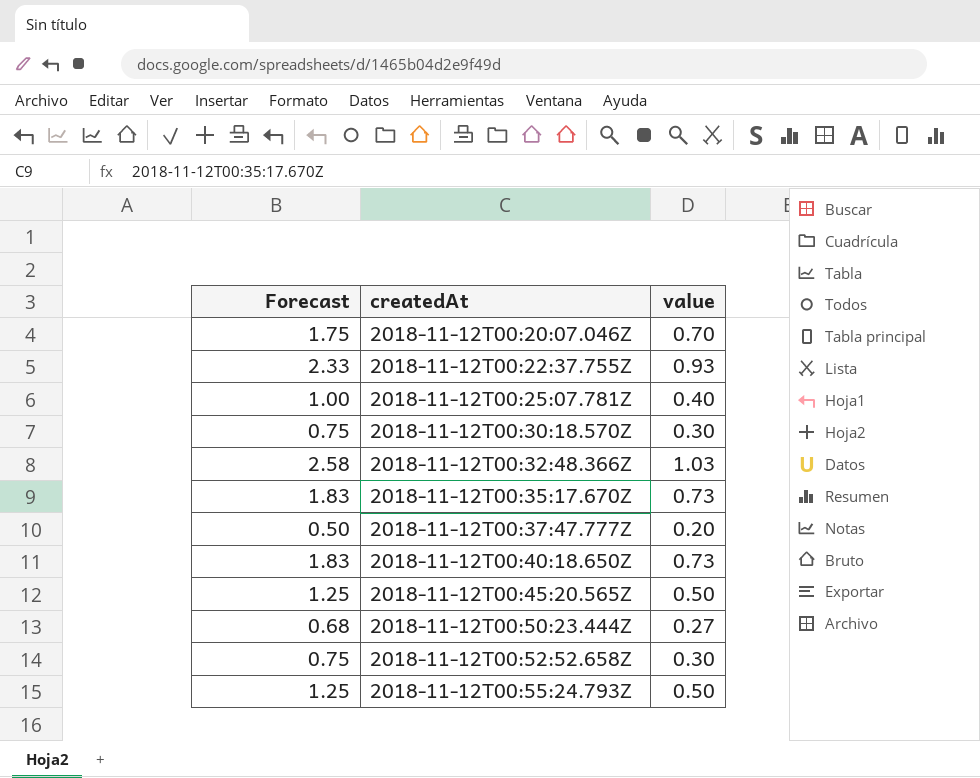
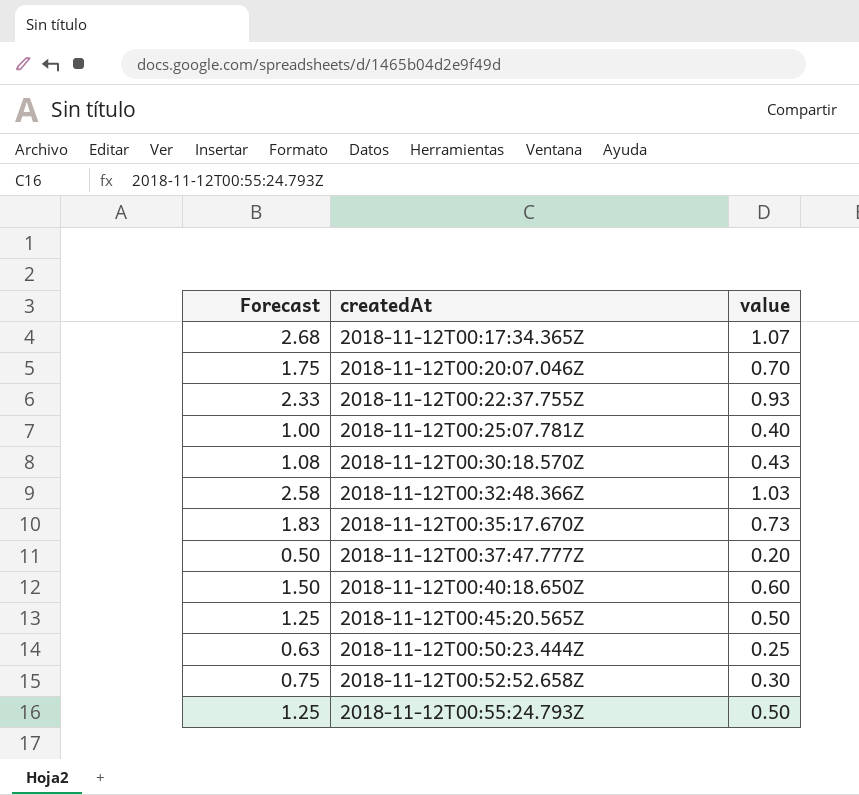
row 2018-11-12T00:17:34.365Z: none -> 2.68 | 1.07
2018-11-12T00:30:18.570Z | Forecast: 0.75 -> 1.08
2018-11-12T00:30:18.570Z | value: 0.30 -> 0.43
2018-11-12T00:40:18.650Z | Forecast: 1.83 -> 1.50
2018-11-12T00:40:18.650Z | value: 0.73 -> 0.60
2018-11-12T00:50:23.444Z | Forecast: 0.68 -> 0.63
2018-11-12T00:50:23.444Z | value: 0.27 -> 0.25

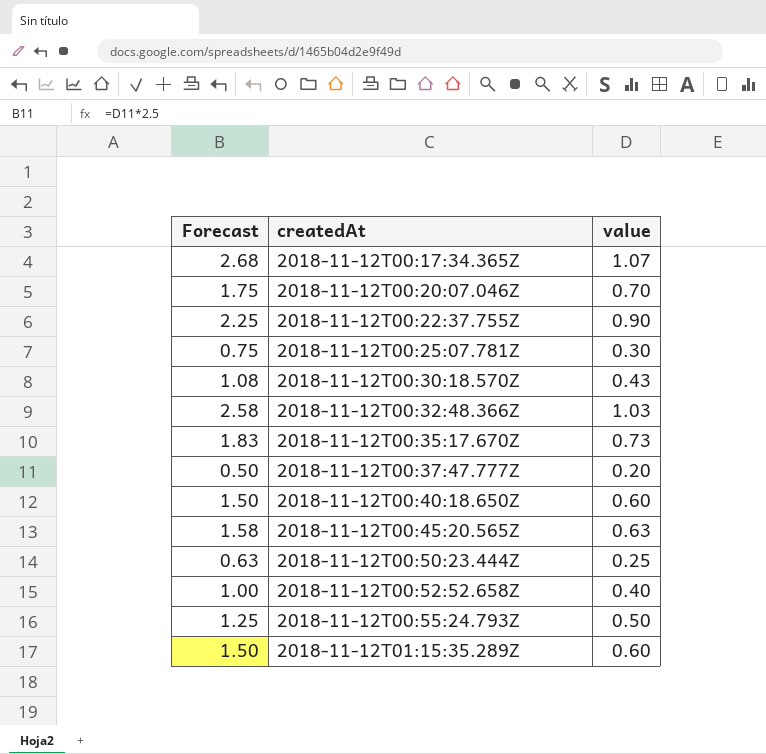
2018-11-12T00:22:37.755Z | Forecast: 2.33 -> 2.25
2018-11-12T00:22:37.755Z | value: 0.93 -> 0.90
2018-11-12T00:25:07.781Z | Forecast: 1.00 -> 0.75
2018-11-12T00:25:07.781Z | value: 0.40 -> 0.30
2018-11-12T00:45:20.565Z | Forecast: 1.25 -> 1.58
2018-11-12T00:45:20.565Z | value: 0.50 -> 0.63
2018-11-12T00:52:52.658Z | Forecast: 0.75 -> 1.00
2018-11-12T00:52:52.658Z | value: 0.30 -> 0.40
row 2018-11-12T01:15:35.289Z: none -> 1.50 | 0.60

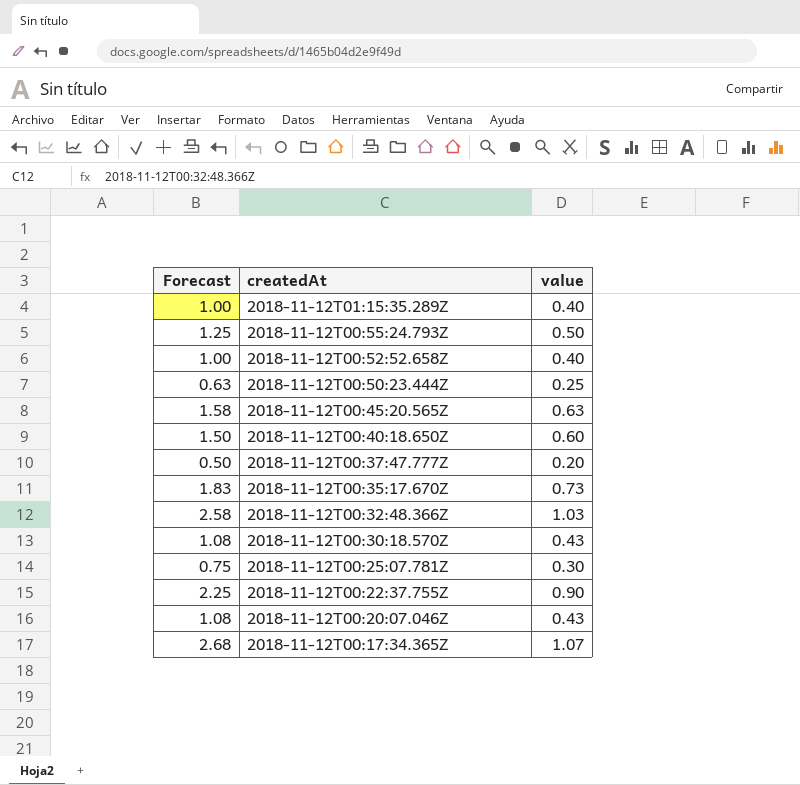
row order: createdAt ascending -> createdAt descending
2018-11-12T01:15:35.289Z | Forecast: 1.50 -> 1.00
2018-11-12T01:15:35.289Z | value: 0.60 -> 0.40
2018-11-12T00:20:07.046Z | Forecast: 1.75 -> 1.08
2018-11-12T00:20:07.046Z | value: 0.70 -> 0.43

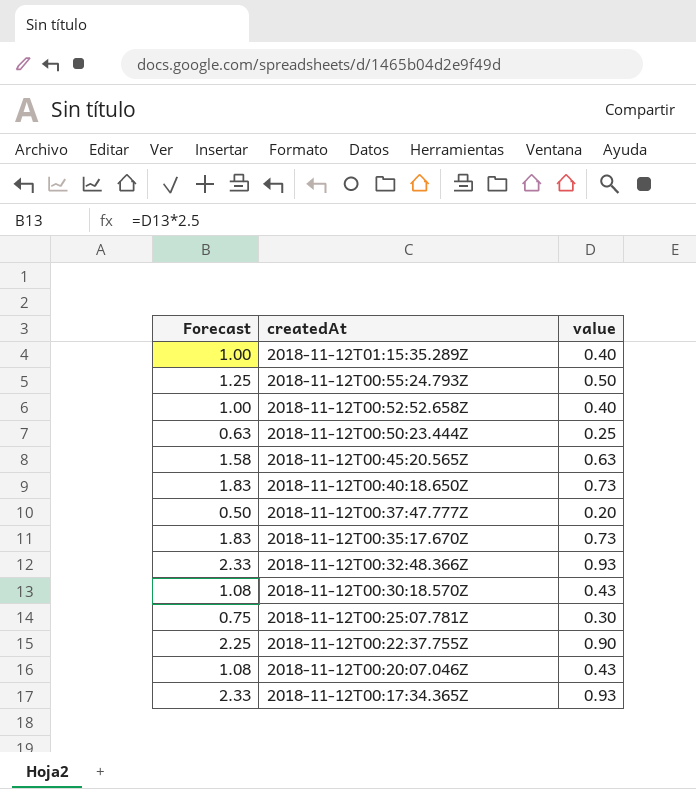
2018-11-12T00:40:18.650Z | Forecast: 1.50 -> 1.83
2018-11-12T00:40:18.650Z | value: 0.60 -> 0.73
2018-11-12T00:32:48.366Z | Forecast: 2.58 -> 2.33
2018-11-12T00:32:48.366Z | value: 1.03 -> 0.93
2018-11-12T00:17:34.365Z | Forecast: 2.68 -> 2.33
2018-11-12T00:17:34.365Z | value: 1.07 -> 0.93

